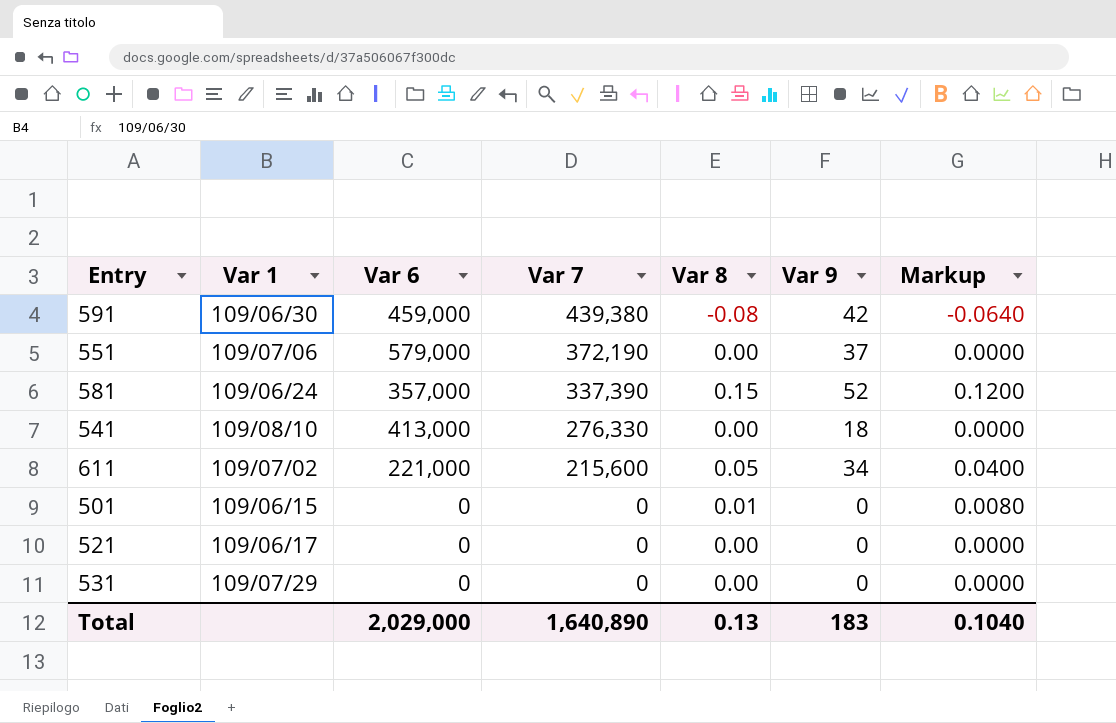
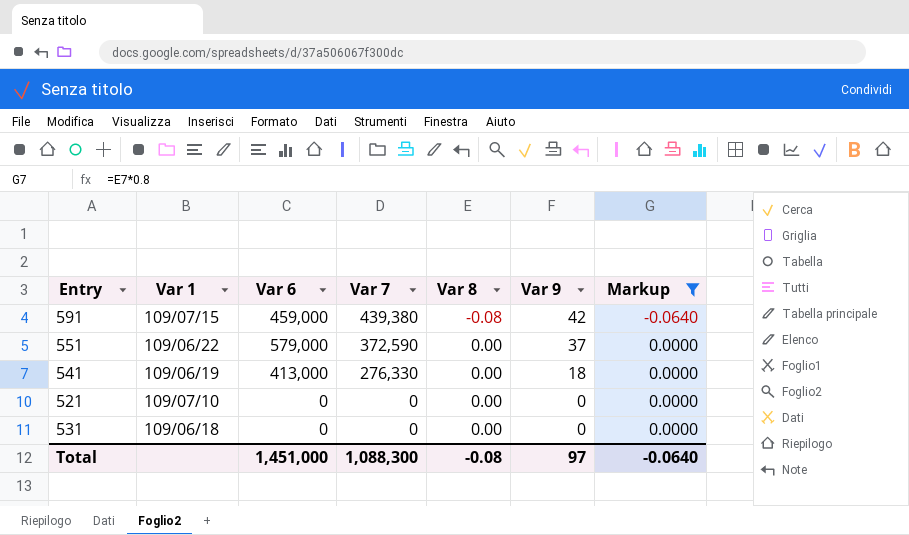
filter: none -> Markup <= 0.0000
591 | Var 1: 109/06/30 -> 109/07/15
551 | Var 1: 109/07/06 -> 109/06/22
551 | Var 7: 372,190 -> 372,590
541 | Var 1: 109/08/10 -> 109/06/19
521 | Var 1: 109/06/17 -> 109/07/10
531 | Var 1: 109/07/29 -> 109/06/18
Total | Var 6: 2,029,000 -> 1,451,000
Total | Var 7: 1,640,890 -> 1,088,300
Total | Var 8: 0.13 -> -0.08
Total | Var 9: 183 -> 97
Total | Markup: 0.1040 -> -0.0640

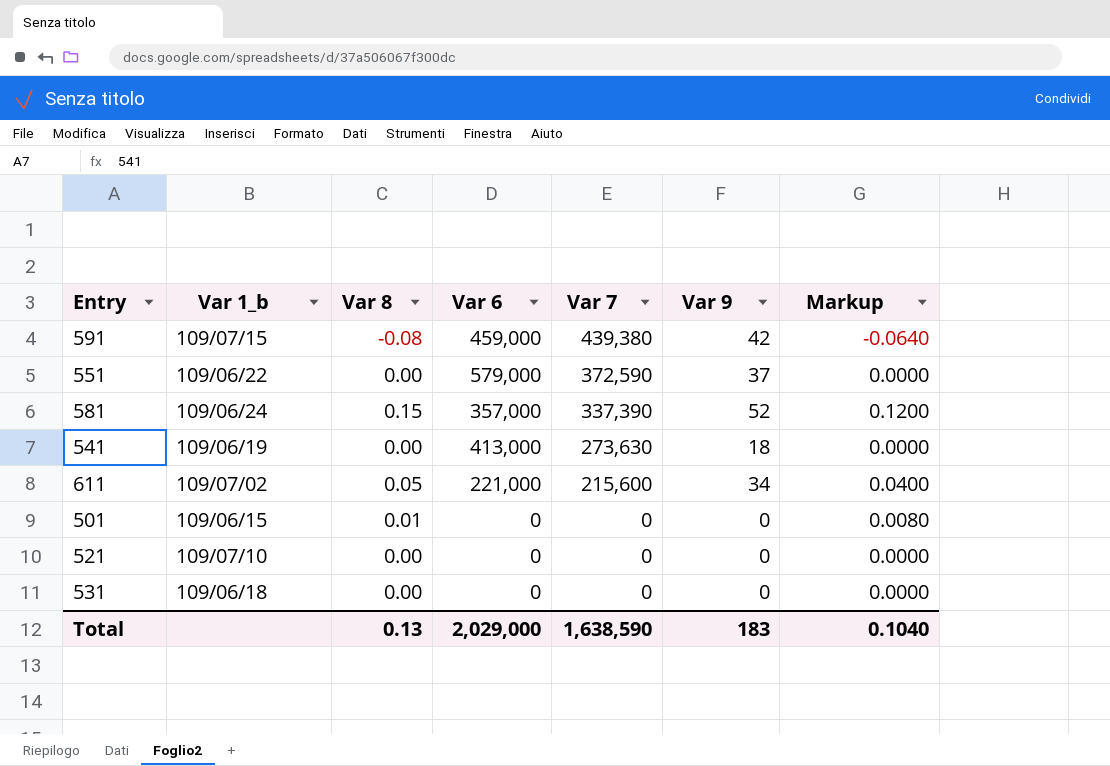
filter: Markup <= 0.0000 -> none
column name: Var 1 -> Var 1_b
column Var 8 | position: 5 -> 3
541 | Var 7: 276,330 -> 273,630
Total | Var 8: -0.08 -> 0.13
Total | Var 6: 1,451,000 -> 2,029,000
Total | Var 7: 1,088,300 -> 1,638,590
Total | Var 9: 97 -> 183
Total | Markup: -0.0640 -> 0.1040

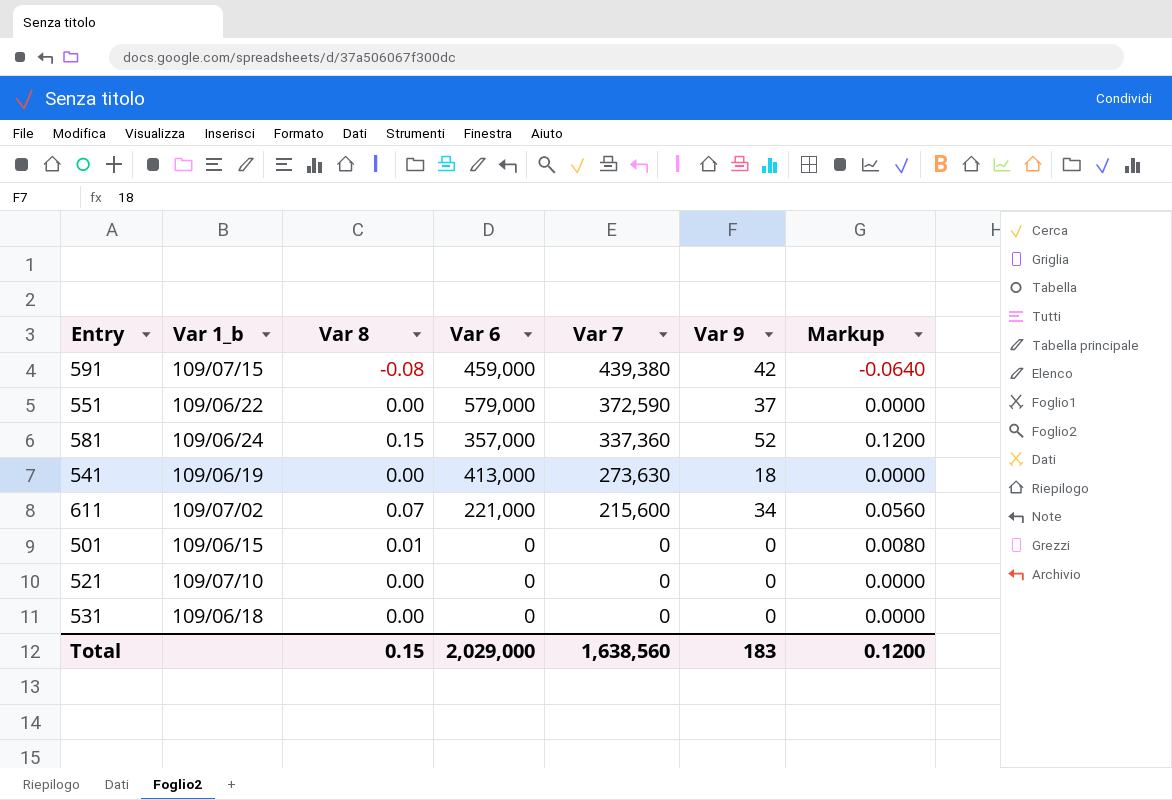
581 | Var 7: 337,390 -> 337,360
611 | Var 8: 0.05 -> 0.07
611 | Markup: 0.0400 -> 0.0560
Total | Var 8: 0.13 -> 0.15
Total | Var 7: 1,638,590 -> 1,638,560
Total | Markup: 0.1040 -> 0.1200

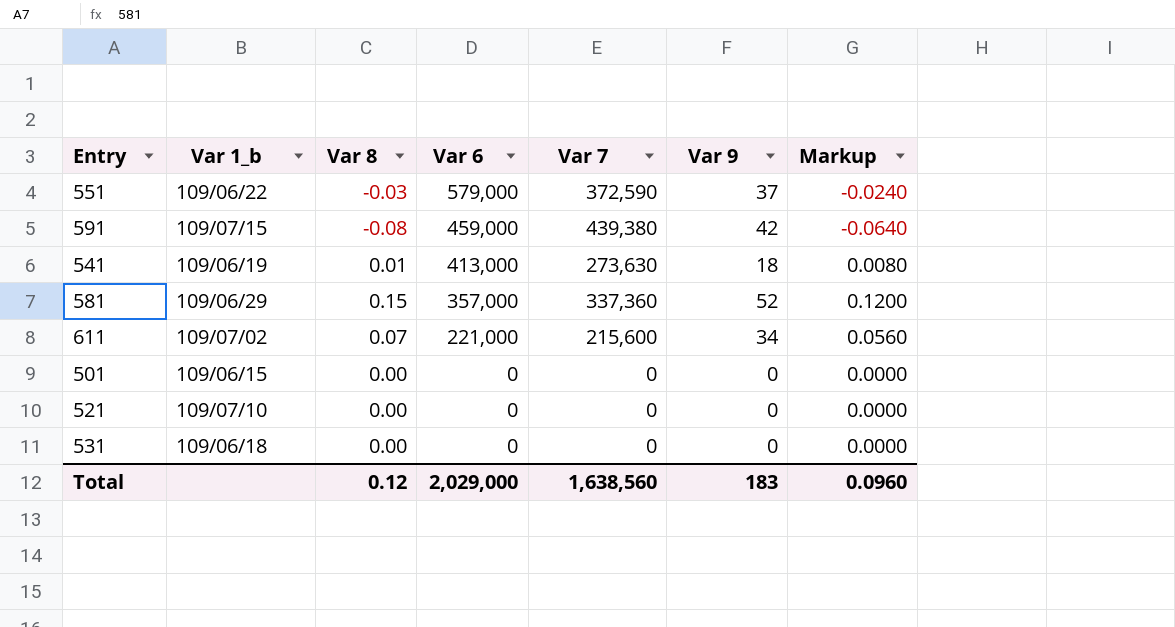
row order: Var 7 descending -> Var 6 descending
551 | Var 8: 0.00 -> -0.03
551 | Markup: 0.0000 -> -0.0240
541 | Var 8: 0.00 -> 0.01
541 | Markup: 0.0000 -> 0.0080
581 | Var 1_b: 109/06/24 -> 109/06/29
501 | Var 8: 0.01 -> 0.00
501 | Markup: 0.0080 -> 0.0000
Total | Var 8: 0.15 -> 0.12
Total | Markup: 0.1200 -> 0.0960

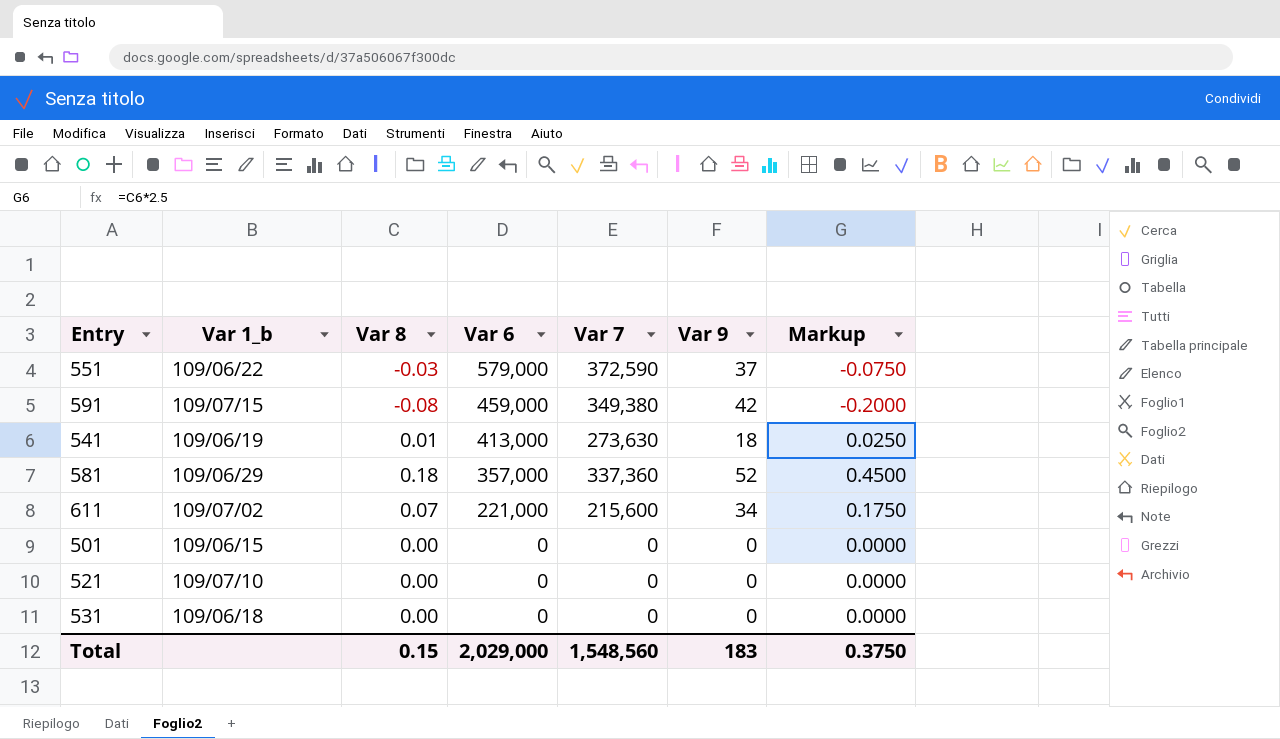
column Markup | formula: [Var 8] * 0.8 -> [Var 8] * 2.5
591 | Var 7: 439,380 -> 349,380
581 | Var 8: 0.15 -> 0.18
Total | Var 8: 0.12 -> 0.15
Total | Var 7: 1,638,560 -> 1,548,560
Total | Markup: 0.0960 -> 0.3750

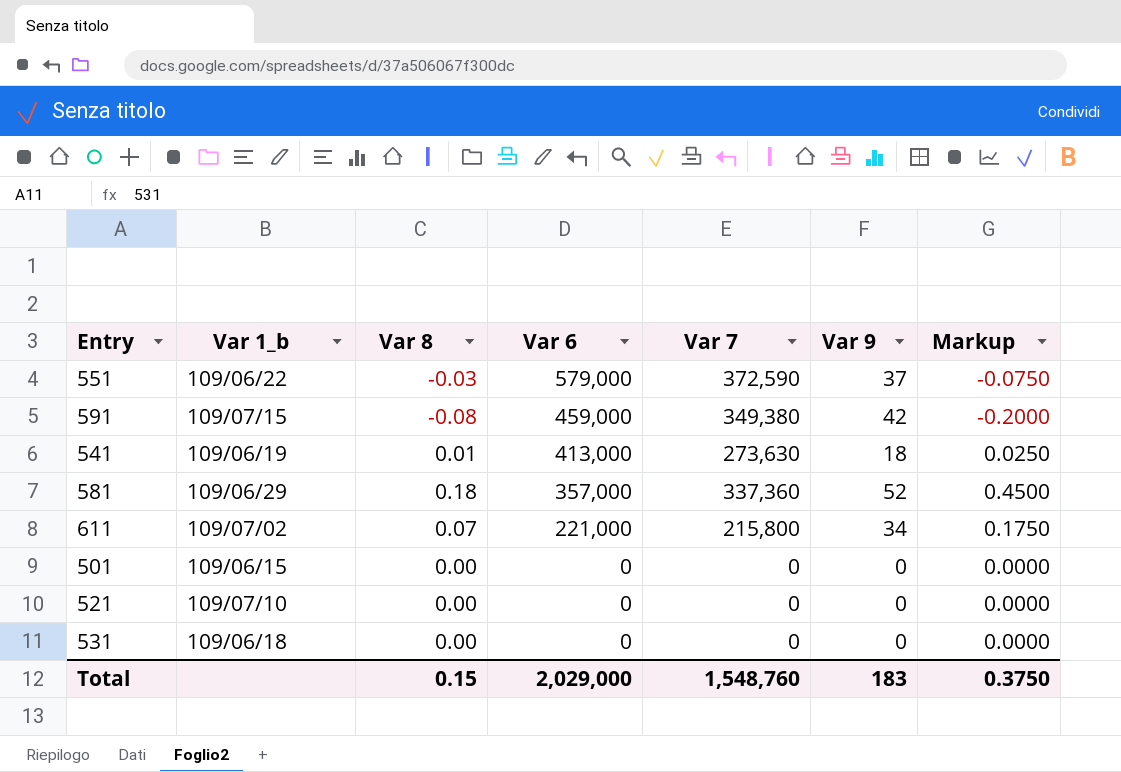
611 | Var 7: 215,600 -> 215,800
Total | Var 7: 1,548,560 -> 1,548,760

